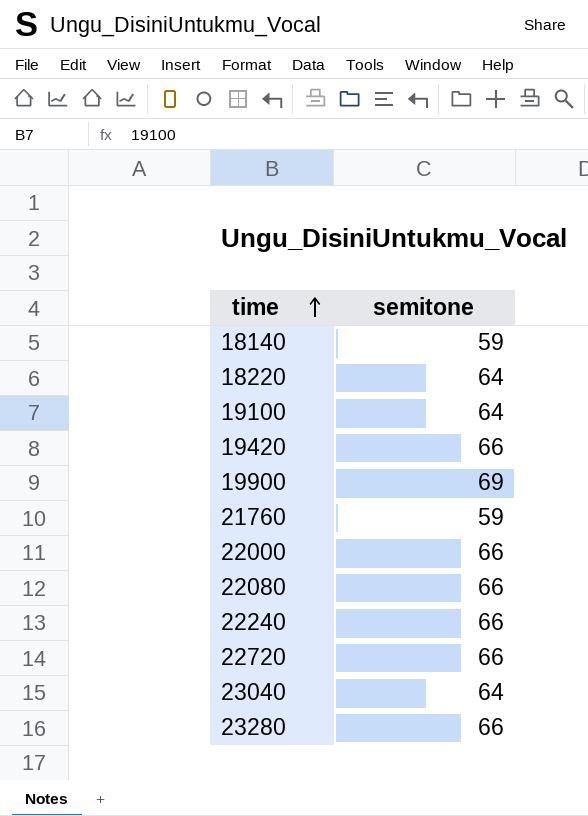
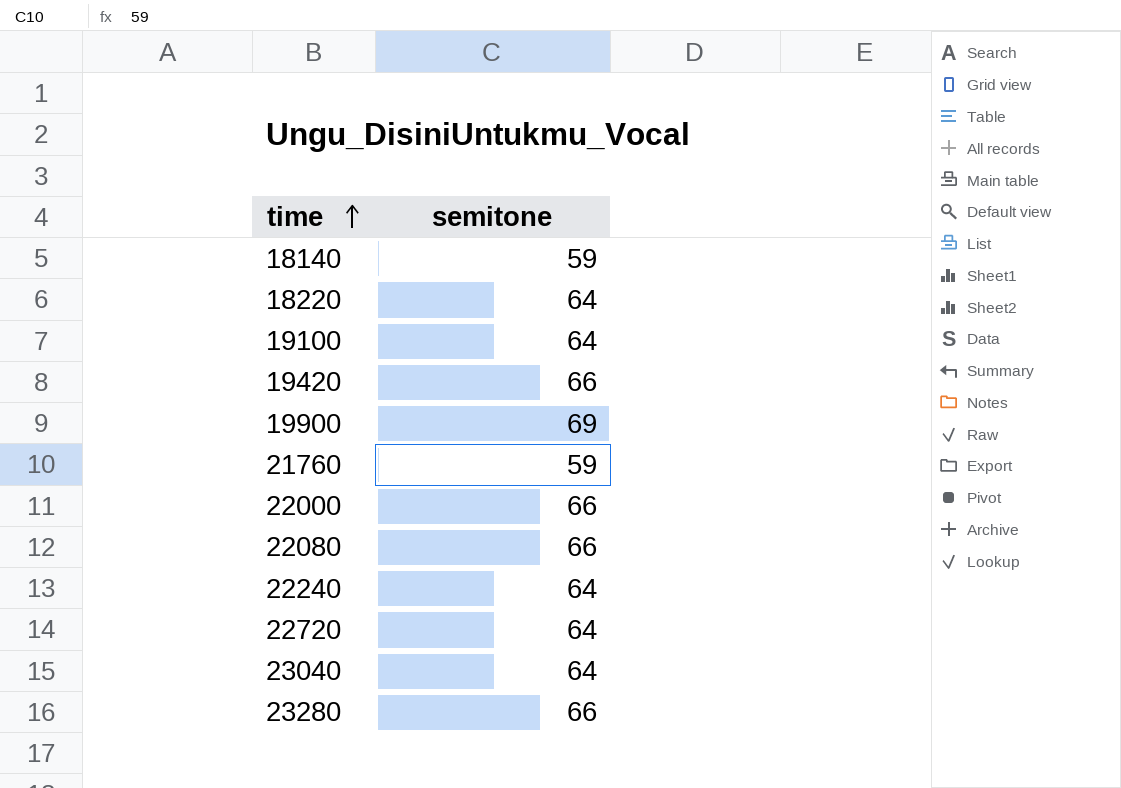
22240 | semitone: 66 -> 64
22720 | semitone: 66 -> 64

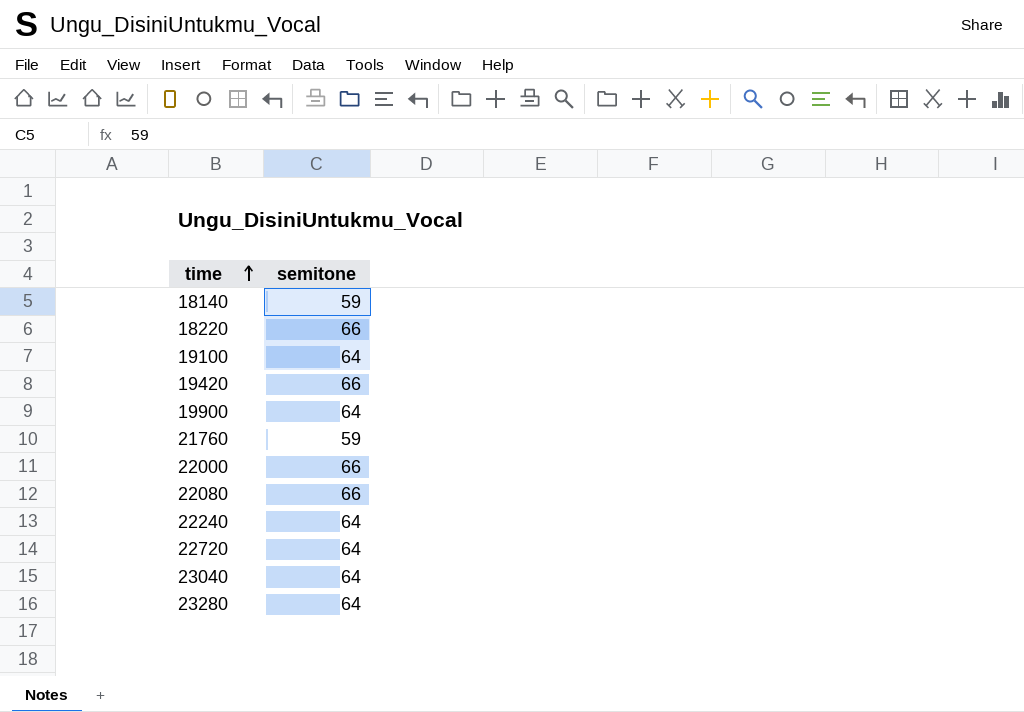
18220 | semitone: 64 -> 66
19900 | semitone: 69 -> 64
23280 | semitone: 66 -> 64

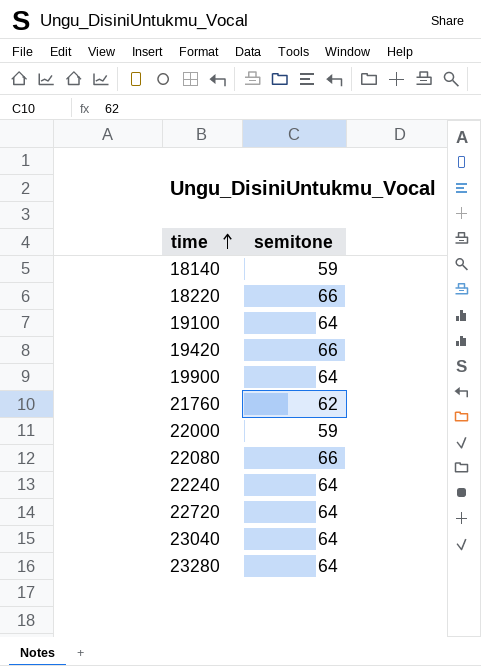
21760 | semitone: 59 -> 62
22000 | semitone: 66 -> 59

